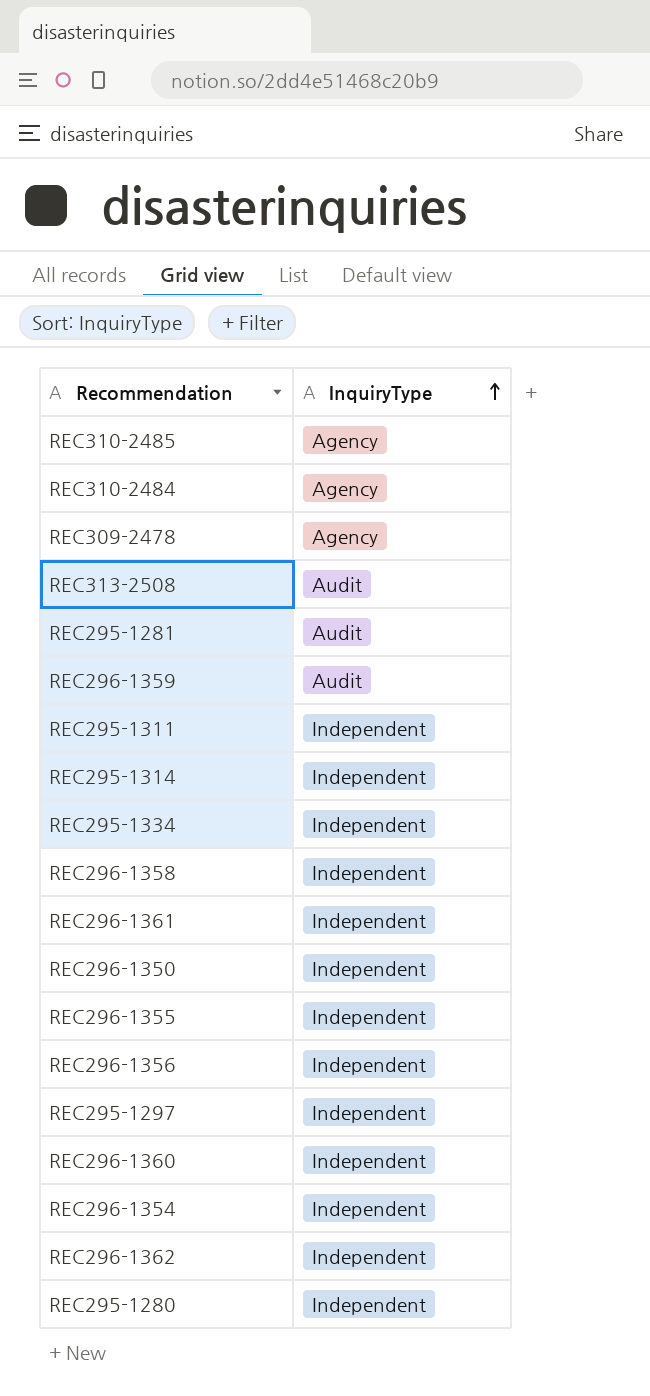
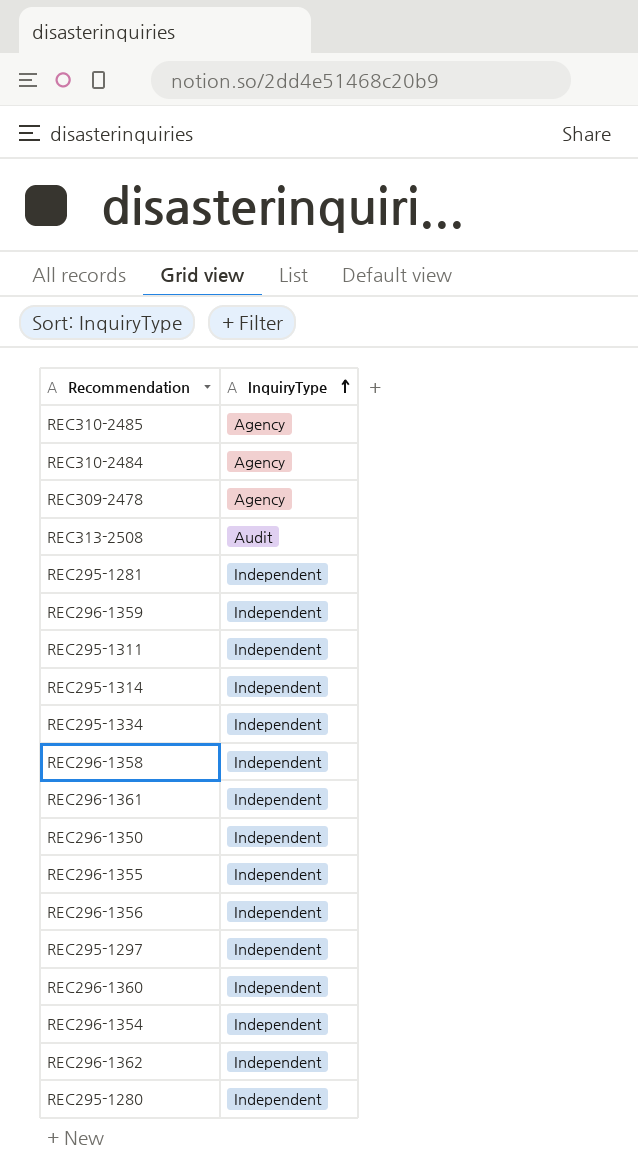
REC295-1281 | InquiryType: Audit -> Independent
REC296-1359 | InquiryType: Audit -> Independent

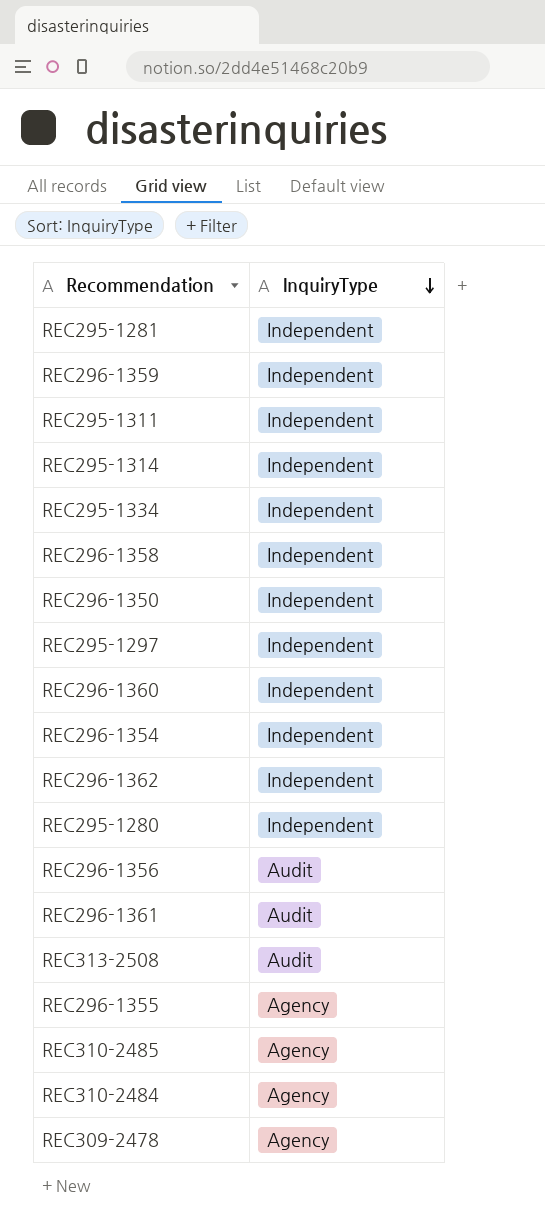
row order: InquiryType ascending -> InquiryType descending
REC296-1356 | InquiryType: Independent -> Audit
REC296-1361 | InquiryType: Independent -> Audit
REC296-1355 | InquiryType: Independent -> Agency

